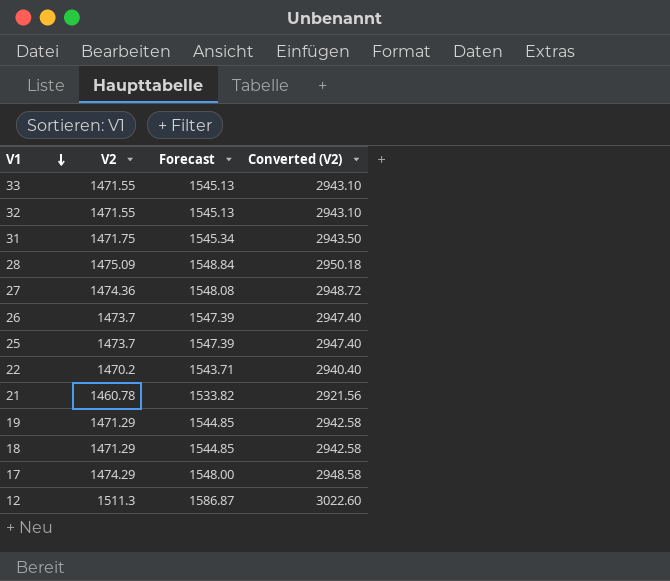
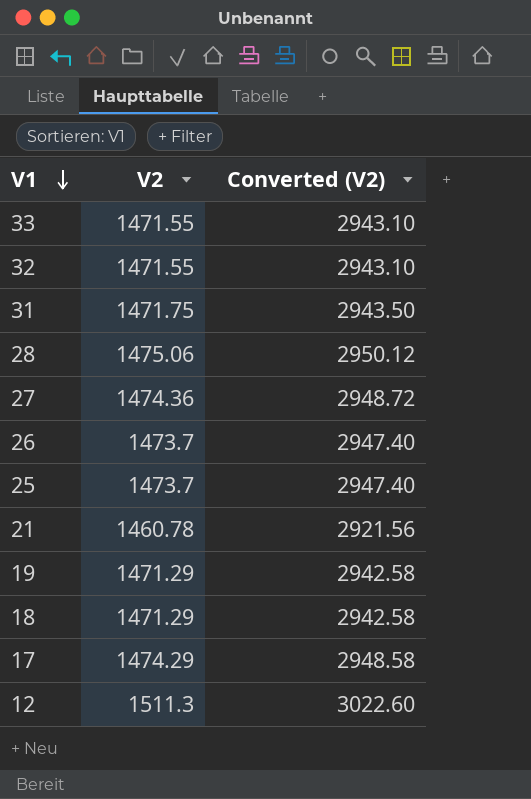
column Forecast | formula: [V2] * 1.05 -> none
row 22: 1470.2 | 1543.71 | 2940.40 -> none
28 | V2: 1475.09 -> 1475.06
28 | Converted (V2): 2950.18 -> 2950.12

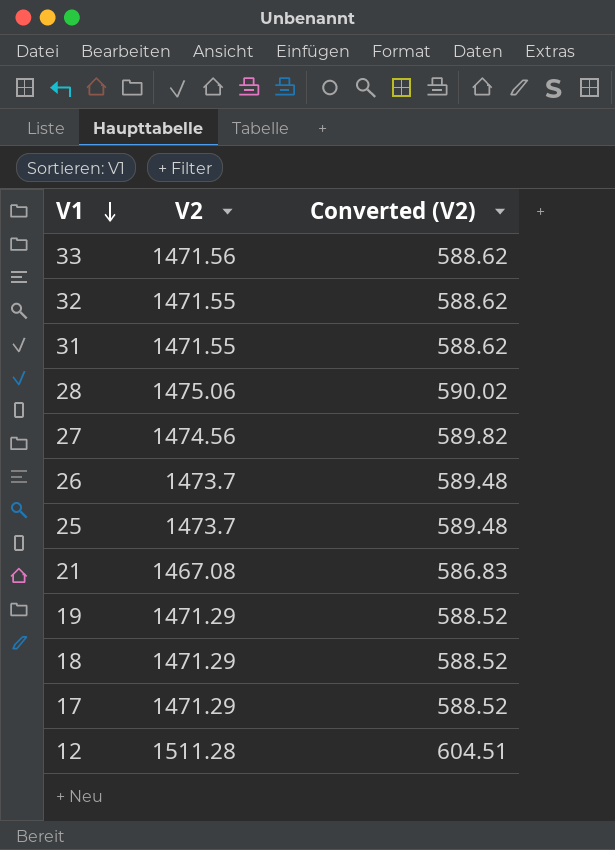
column Converted (V2) | formula: [V2] * 2 -> [V2] * 0.4
33 | V2: 1471.55 -> 1471.56
31 | V2: 1471.75 -> 1471.55
27 | V2: 1474.36 -> 1474.56
21 | V2: 1460.78 -> 1467.08
17 | V2: 1474.29 -> 1471.29
12 | V2: 1511.3 -> 1511.28

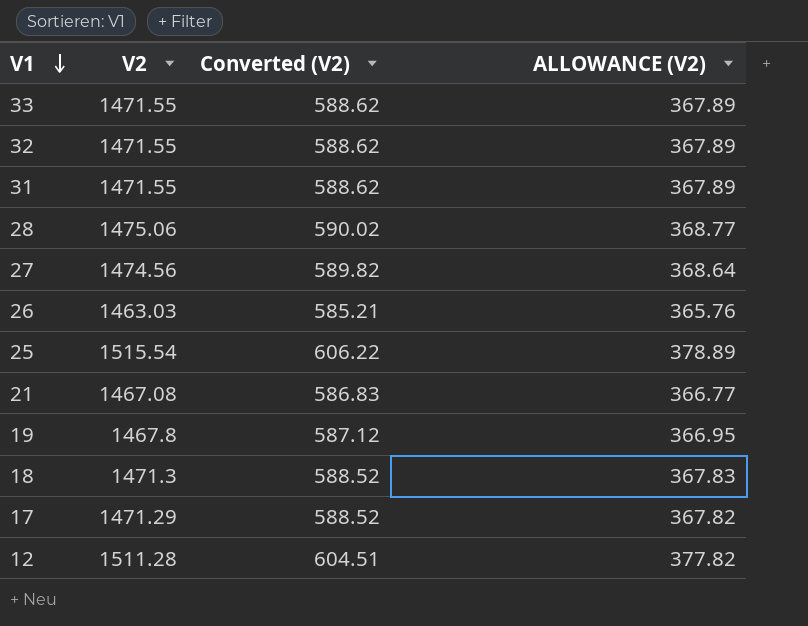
column ALLOWANCE (V2) | formula: none -> [V2] * 0.25
33 | V2: 1471.56 -> 1471.55
26 | V2: 1473.7 -> 1463.03
26 | Converted (V2): 589.48 -> 585.21
25 | V2: 1473.7 -> 1515.54
25 | Converted (V2): 589.48 -> 606.22
19 | V2: 1471.29 -> 1467.8
19 | Converted (V2): 588.52 -> 587.12
18 | V2: 1471.29 -> 1471.3

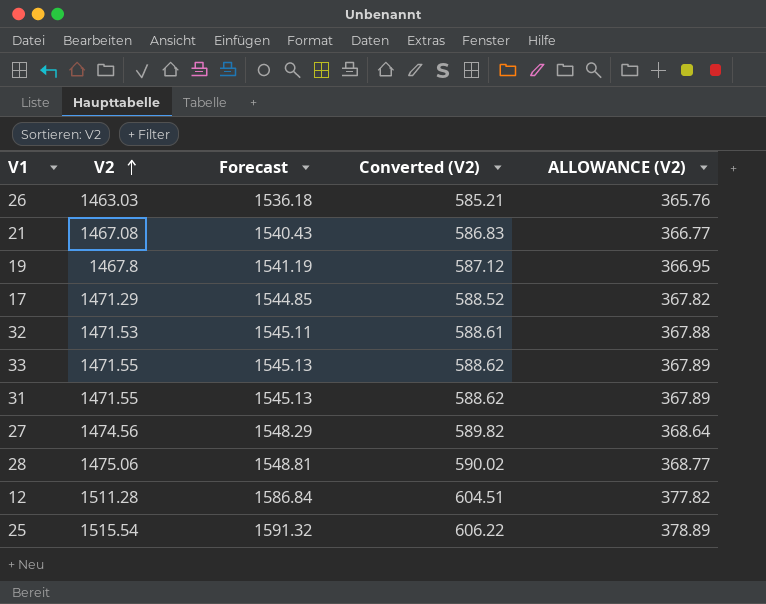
row order: V1 descending -> V2 ascending
column Forecast | formula: none -> [V2] * 1.05
row 18: 1471.3 | 588.52 | 367.83 -> none
32 | V2: 1471.55 -> 1471.53
32 | Converted (V2): 588.62 -> 588.61
32 | ALLOWANCE (V2): 367.89 -> 367.88

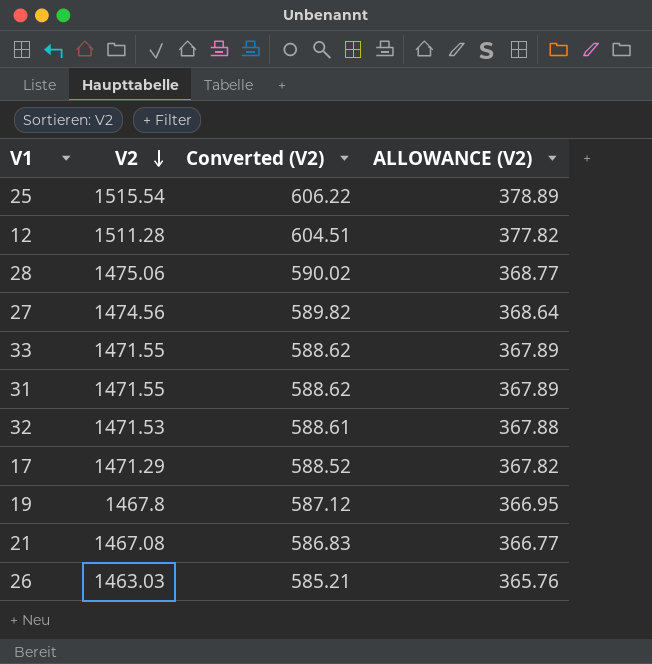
row order: V2 ascending -> V2 descending
column Forecast | formula: [V2] * 1.05 -> none

